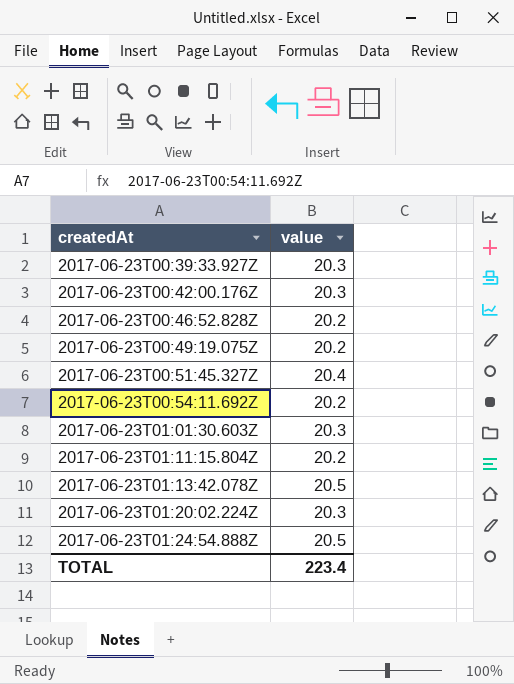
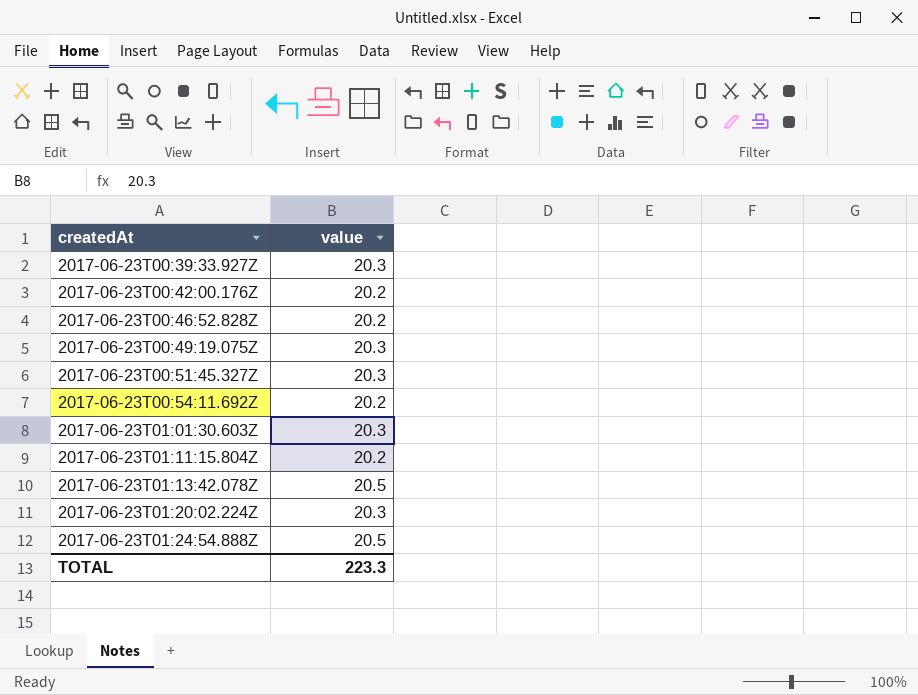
2017-06-23T00:42:00.176Z | value: 20.3 -> 20.2
2017-06-23T00:49:19.075Z | value: 20.2 -> 20.3
2017-06-23T00:51:45.327Z | value: 20.4 -> 20.3
TOTAL | value: 223.4 -> 223.3

